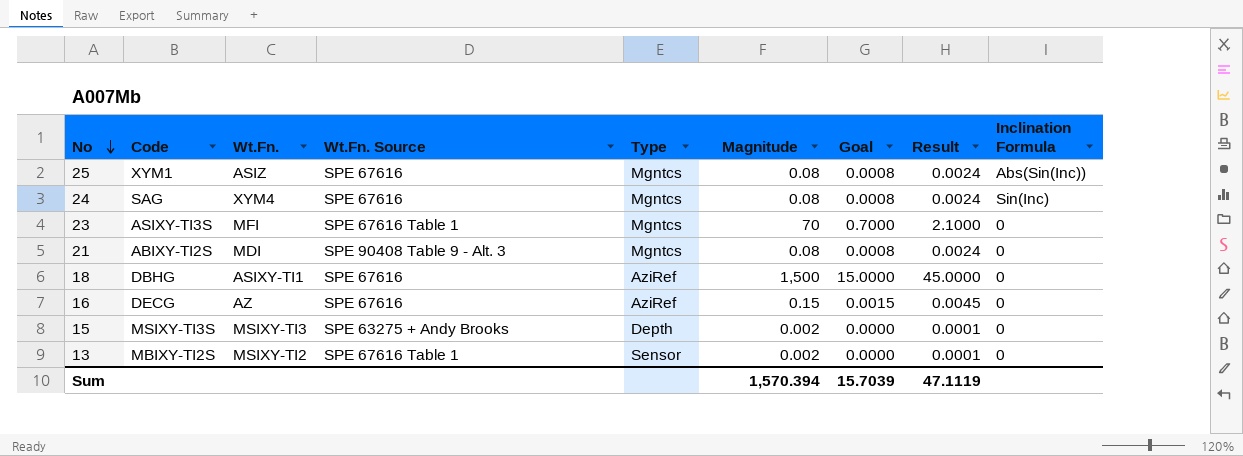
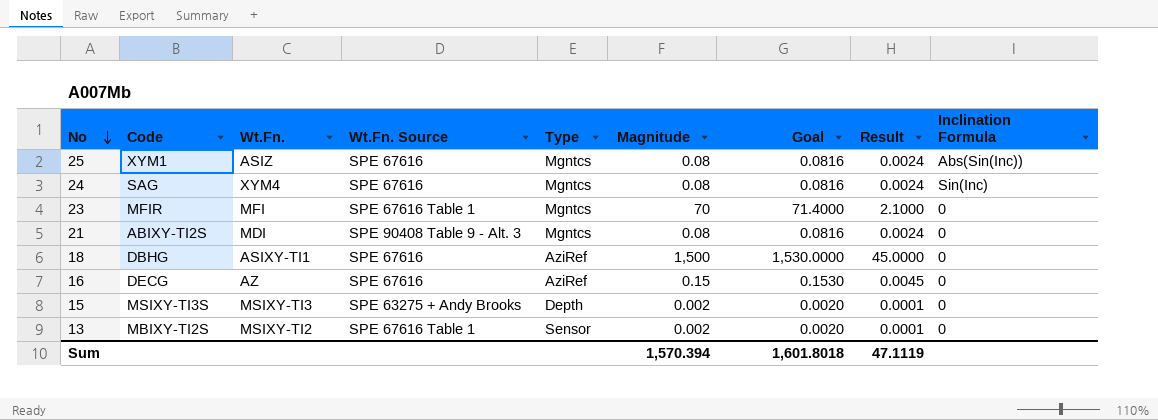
column Goal | formula: [Magnitude] * 0.01 -> [Magnitude] * 1.02
23 | Code: ASIXY-TI3S -> MFIR
Sum | Goal: 15.7039 -> 1,601.8018

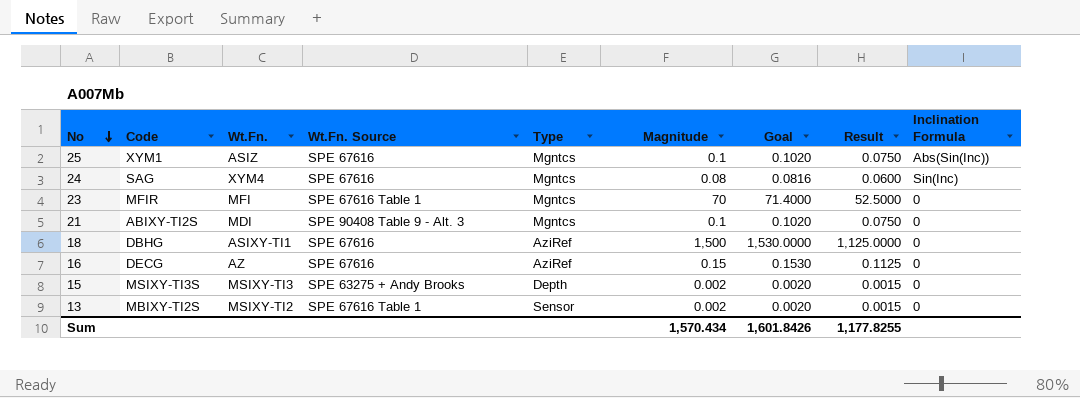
column Result | formula: [Magnitude] * 0.03 -> [Magnitude] * 0.75
25 | Magnitude: 0.08 -> 0.1
25 | Goal: 0.0816 -> 0.1020
21 | Magnitude: 0.08 -> 0.1
21 | Goal: 0.0816 -> 0.1020
Sum | Magnitude: 1,570.394 -> 1,570.434
Sum | Goal: 1,601.8018 -> 1,601.8426
Sum | Result: 47.1119 -> 1,177.8255

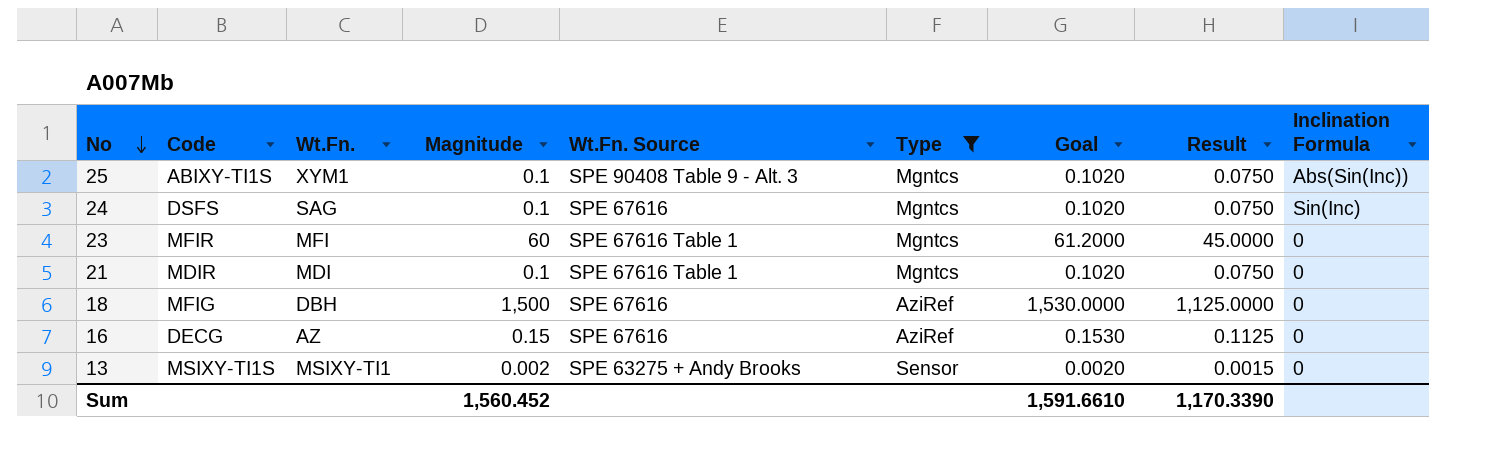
filter: none -> Type != Depth
column Magnitude | position: 6 -> 4
25 | Code: XYM1 -> ABIXY-TI1S
25 | Wt.Fn.: ASIZ -> XYM1
25 | Wt.Fn. Source: SPE 67616 -> SPE 90408 Table 9 - Alt. 3
24 | Code: SAG -> DSFS
24 | Wt.Fn.: XYM4 -> SAG
24 | Magnitude: 0.08 -> 0.1
24 | Goal: 0.0816 -> 0.1020
24 | Result: 0.0600 -> 0.0750
23 | Magnitude: 70 -> 60
23 | Goal: 71.4000 -> 61.2000
23 | Result: 52.5000 -> 45.0000
21 | Code: ABIXY-TI2S -> MDIR
21 | Wt.Fn. Source: SPE 90408 Table 9 - Alt. 3 -> SPE 67616 Table 1
18 | Code: DBHG -> MFIG
18 | Wt.Fn.: ASIXY-TI1 -> DBH
13 | Code: MBIXY-TI2S -> MSIXY-TI1S
13 | Wt.Fn.: MSIXY-TI2 -> MSIXY-TI1
13 | Wt.Fn. Source: SPE 67616 Table 1 -> SPE 63275 + Andy Brooks
Sum | Magnitude: 1,570.434 -> 1,560.452
Sum | Goal: 1,601.8426 -> 1,591.6610
Sum | Result: 1,177.8255 -> 1,170.3390

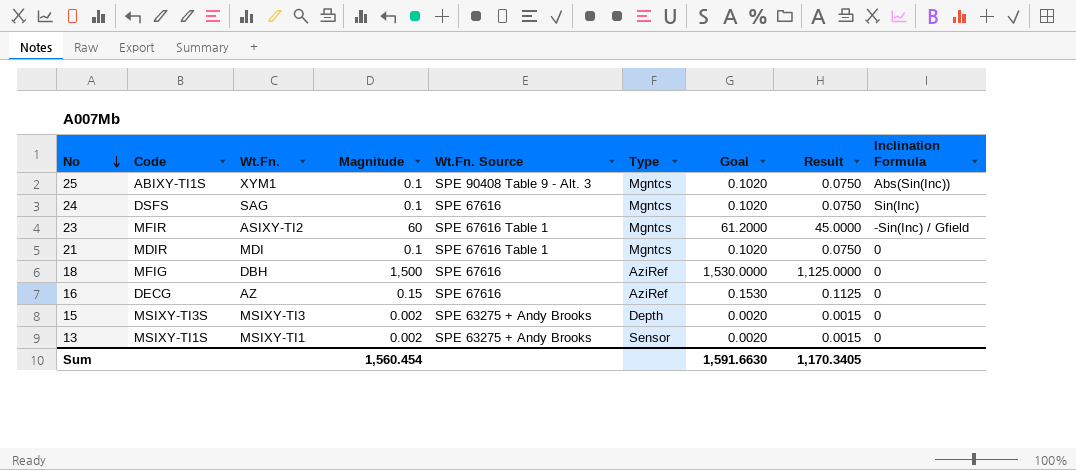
filter: Type != Depth -> none
23 | Wt.Fn.: MFI -> ASIXY-TI2
23 | Inclination Formula: 0 -> -Sin(Inc) / Gfield
Sum | Magnitude: 1,560.452 -> 1,560.454
Sum | Goal: 1,591.6610 -> 1,591.6630
Sum | Result: 1,170.3390 -> 1,170.3405

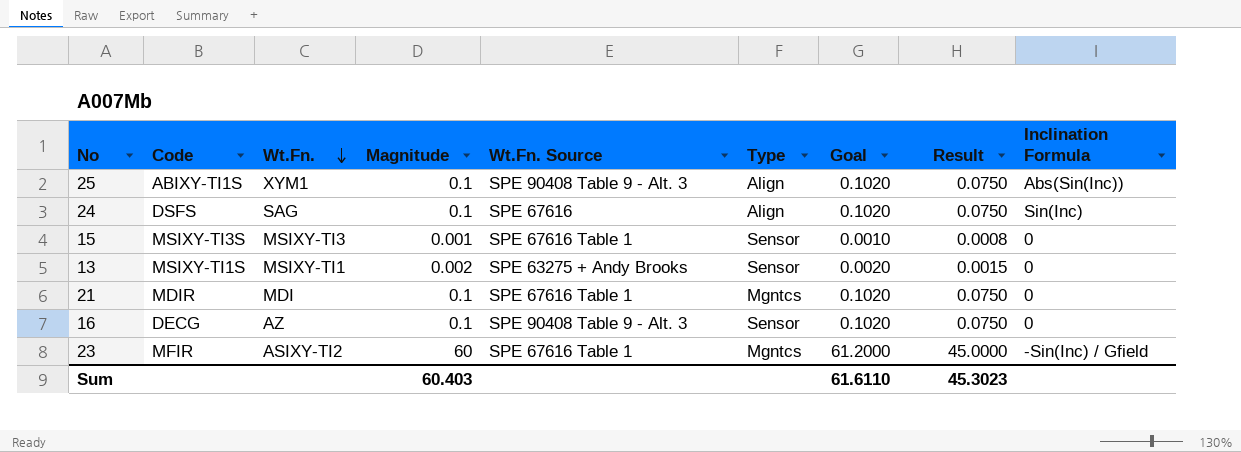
row order: No descending -> Wt.Fn. descending
row 18: MFIG | DBH | 1,500 | SPE 67616 | AziRef | 1,530.0000 | 1,125.0000 | 0 -> none
25 | Type: Mgntcs -> Align
24 | Type: Mgntcs -> Align
15 | Magnitude: 0.002 -> 0.001
15 | Wt.Fn. Source: SPE 63275 + Andy Brooks -> SPE 67616 Table 1
15 | Type: Depth -> Sensor
15 | Goal: 0.0020 -> 0.0010
15 | Result: 0.0015 -> 0.0008
16 | Magnitude: 0.15 -> 0.1
16 | Wt.Fn. Source: SPE 67616 -> SPE 90408 Table 9 - Alt. 3
16 | Type: AziRef -> Sensor
16 | Goal: 0.1530 -> 0.1020
16 | Result: 0.1125 -> 0.0750
Sum | Magnitude: 1,560.454 -> 60.403
Sum | Goal: 1,591.6630 -> 61.6110
Sum | Result: 1,170.3405 -> 45.3023

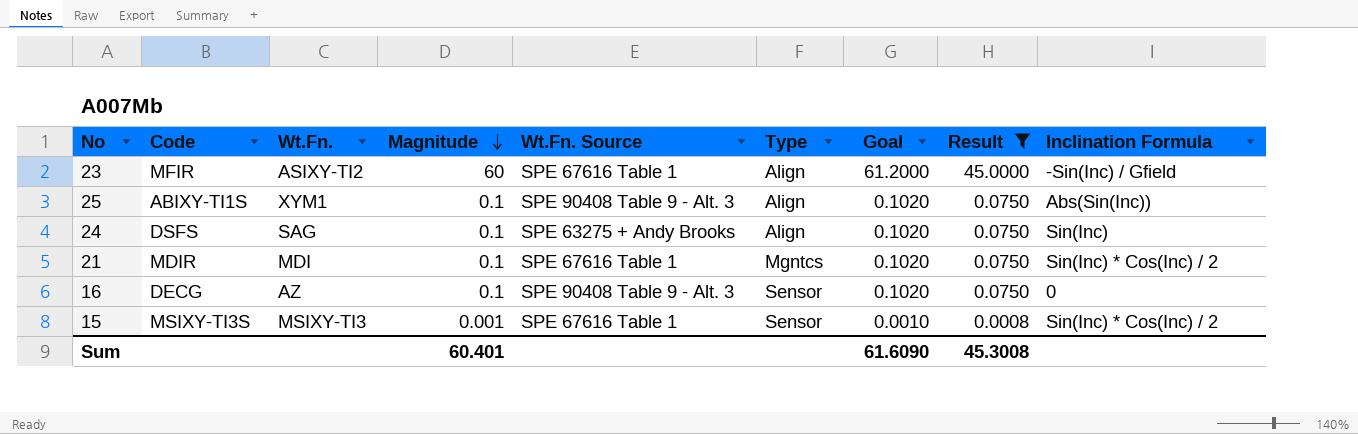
filter: none -> Result != 0.0015
row order: Wt.Fn. descending -> Magnitude descending
23 | Type: Mgntcs -> Align
24 | Wt.Fn. Source: SPE 67616 -> SPE 63275 + Andy Brooks
21 | Inclination Formula: 0 -> Sin(Inc) * Cos(Inc) / 2
15 | Inclination Formula: 0 -> Sin(Inc) * Cos(Inc) / 2
Sum | Magnitude: 60.403 -> 60.401
Sum | Goal: 61.6110 -> 61.6090
Sum | Result: 45.3023 -> 45.3008

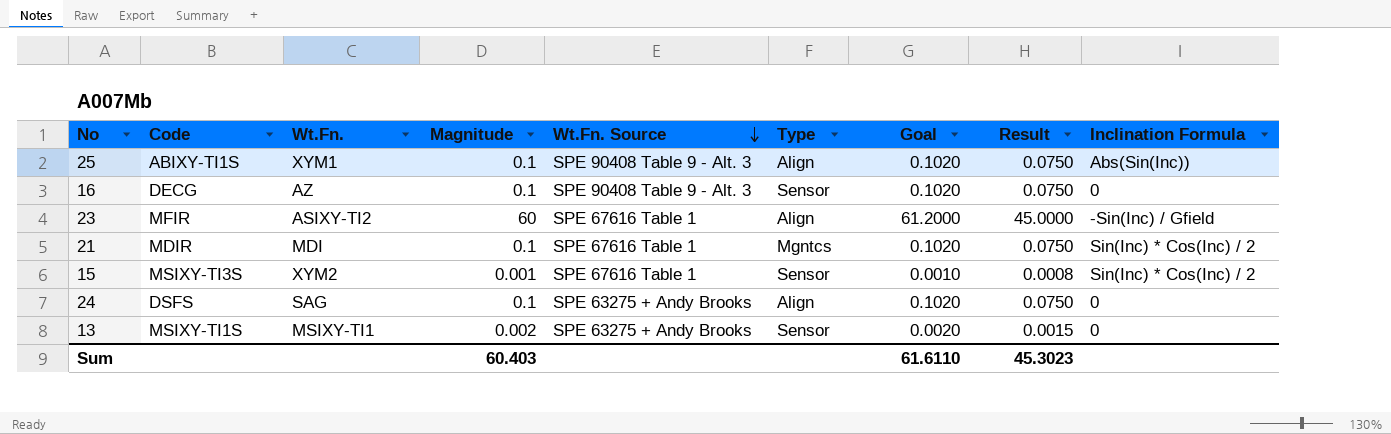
filter: Result != 0.0015 -> none
row order: Magnitude descending -> Wt.Fn. Source descending
15 | Wt.Fn.: MSIXY-TI3 -> XYM2
24 | Inclination Formula: Sin(Inc) -> 0
Sum | Magnitude: 60.401 -> 60.403
Sum | Goal: 61.6090 -> 61.6110
Sum | Result: 45.3008 -> 45.3023

